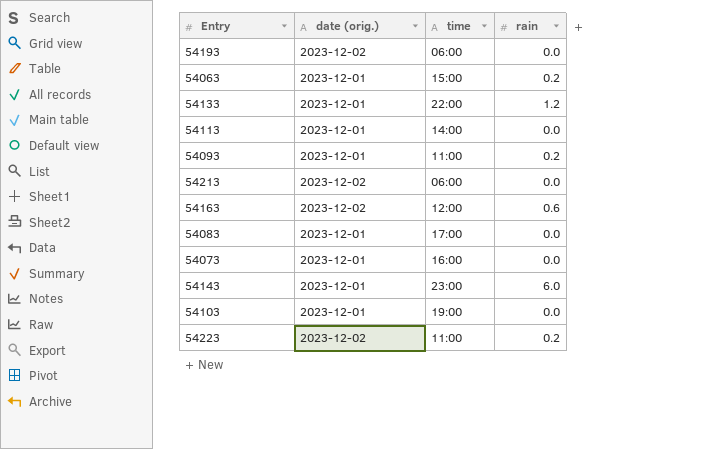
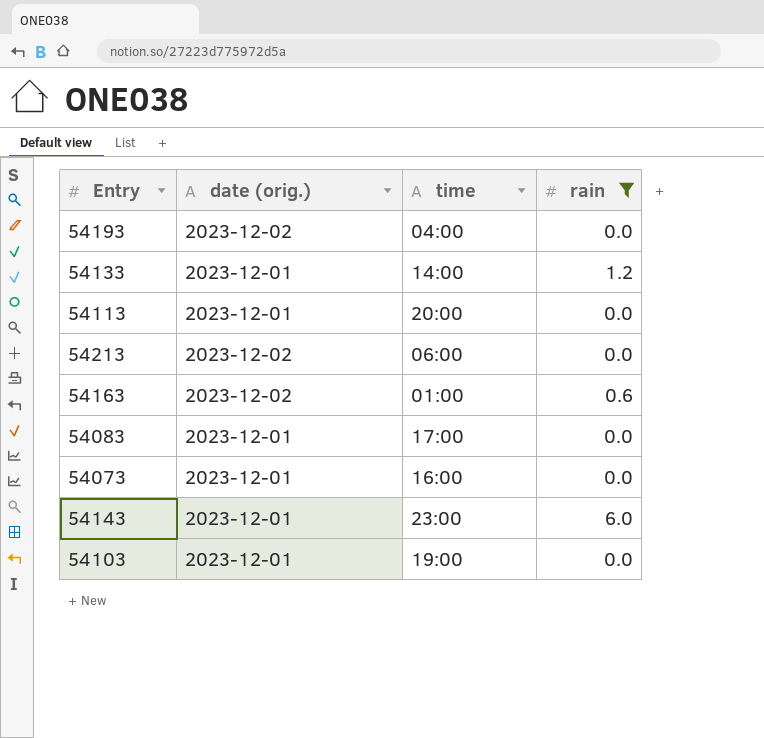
filter: none -> rain != 0.2
54193 | time: 06:00 -> 04:00
54133 | time: 22:00 -> 14:00
54113 | time: 14:00 -> 20:00
54163 | time: 12:00 -> 01:00

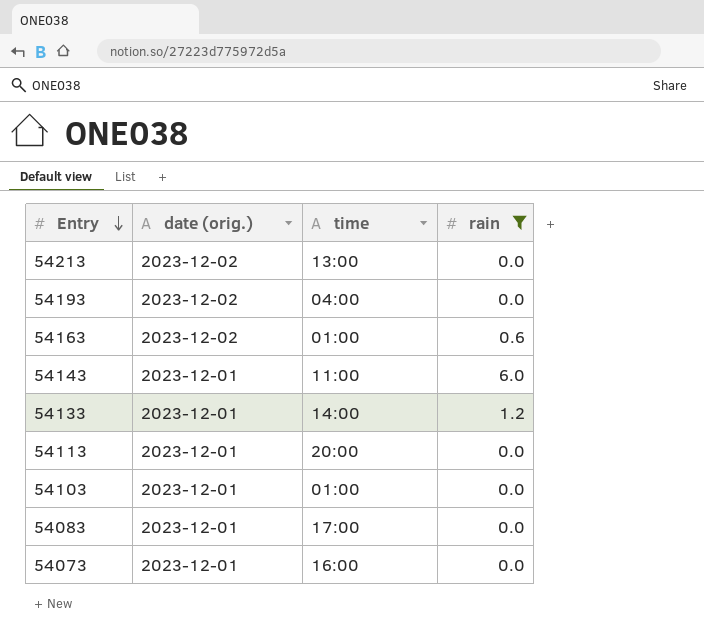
row order: none -> Entry descending
54213 | time: 06:00 -> 13:00
54143 | time: 23:00 -> 11:00
54103 | time: 19:00 -> 01:00

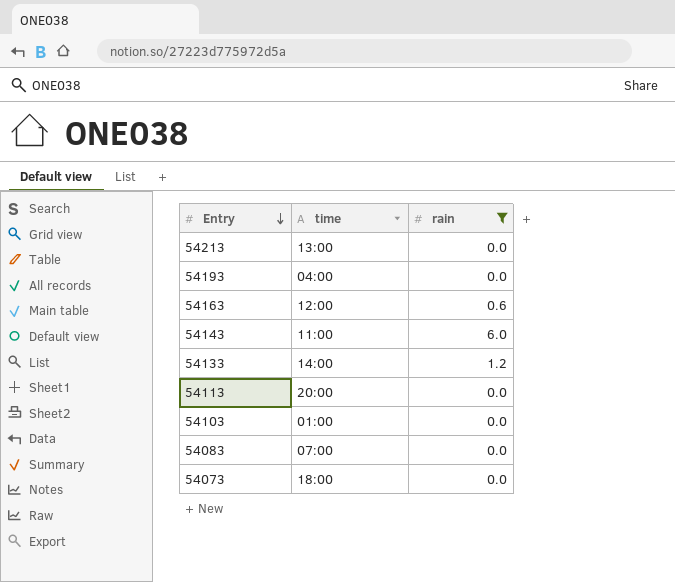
column date (orig.) | position: 2 -> none
54163 | time: 01:00 -> 12:00
54083 | time: 17:00 -> 07:00
54073 | time: 16:00 -> 18:00

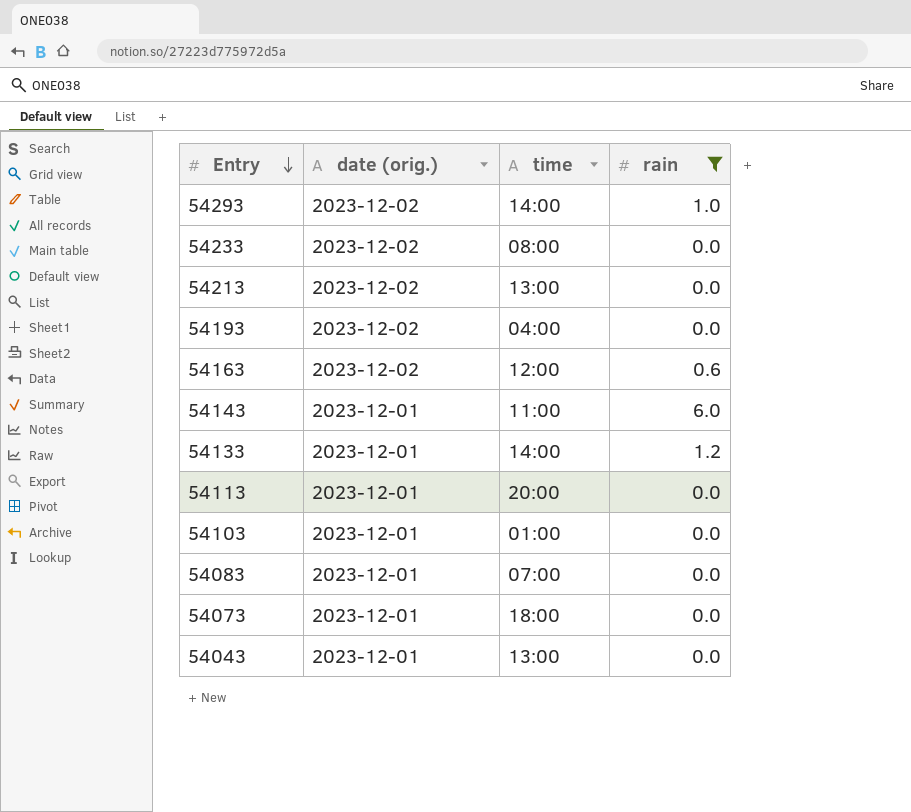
column date (orig.) | position: none -> 2
row 54293: none -> 2023-12-02 | 14:00 | 1.0
row 54233: none -> 2023-12-02 | 08:00 | 0.0
row 54043: none -> 2023-12-01 | 13:00 | 0.0

